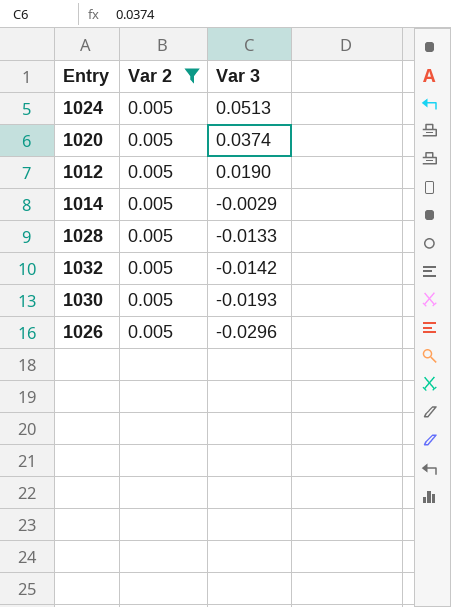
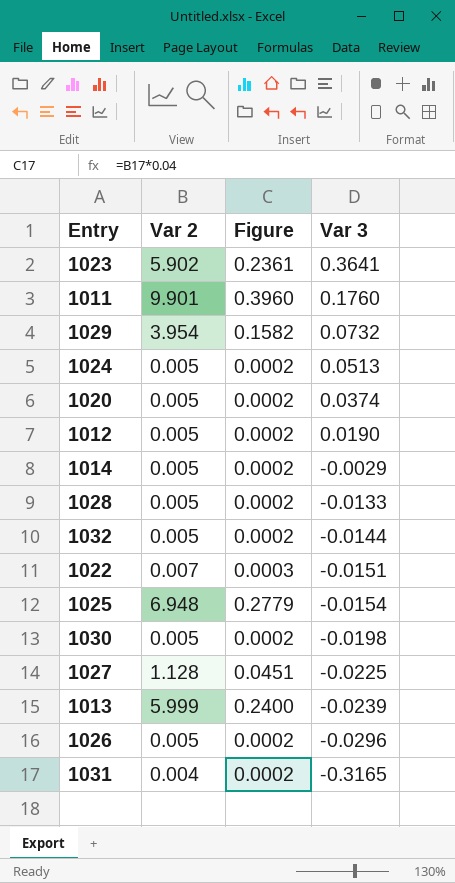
filter: Var 2 = 0.005 -> none
column Figure | formula: none -> [Var 2] * 0.04
1032 | Var 3: -0.0142 -> -0.0144
1030 | Var 3: -0.0193 -> -0.0198

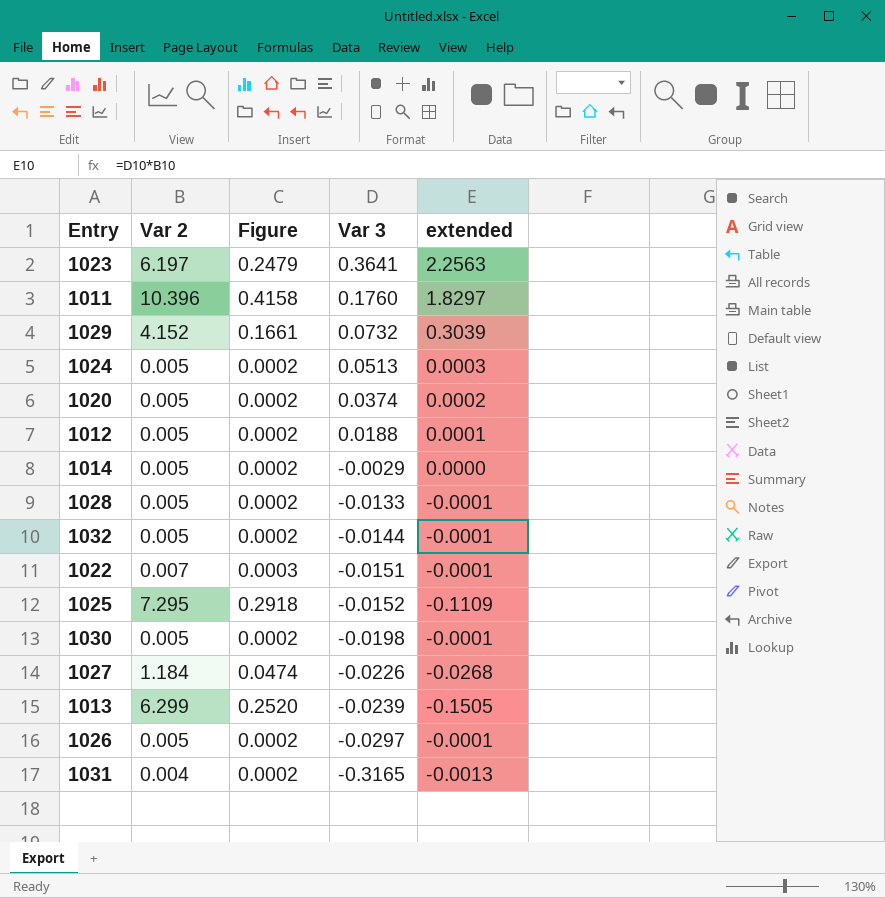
column extended | formula: none -> [Var 2] * [Var 3]
1023 | Var 2: 5.902 -> 6.197
1023 | Figure: 0.2361 -> 0.2479
1011 | Var 2: 9.901 -> 10.396
1011 | Figure: 0.3960 -> 0.4158
1029 | Var 2: 3.954 -> 4.152
1029 | Figure: 0.1582 -> 0.1661
1012 | Var 3: 0.0190 -> 0.0188
1025 | Var 2: 6.948 -> 7.295
1025 | Figure: 0.2779 -> 0.2918
1025 | Var 3: -0.0154 -> -0.0152
1027 | Var 2: 1.128 -> 1.184
1027 | Figure: 0.0451 -> 0.0474
1027 | Var 3: -0.0225 -> -0.0226
1013 | Var 2: 5.999 -> 6.299
1013 | Figure: 0.2400 -> 0.2520
1026 | Var 3: -0.0296 -> -0.0297

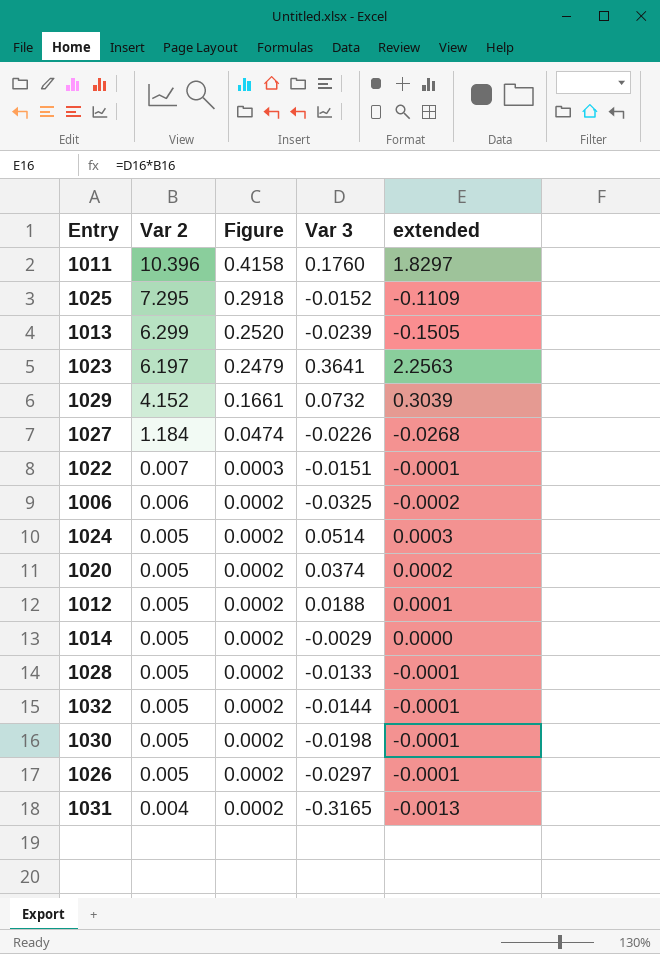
row order: Var 3 descending -> Var 2 descending
row 1006: none -> 0.006 | 0.0002 | -0.0325 | -0.0002
1024 | Var 3: 0.0513 -> 0.0514

